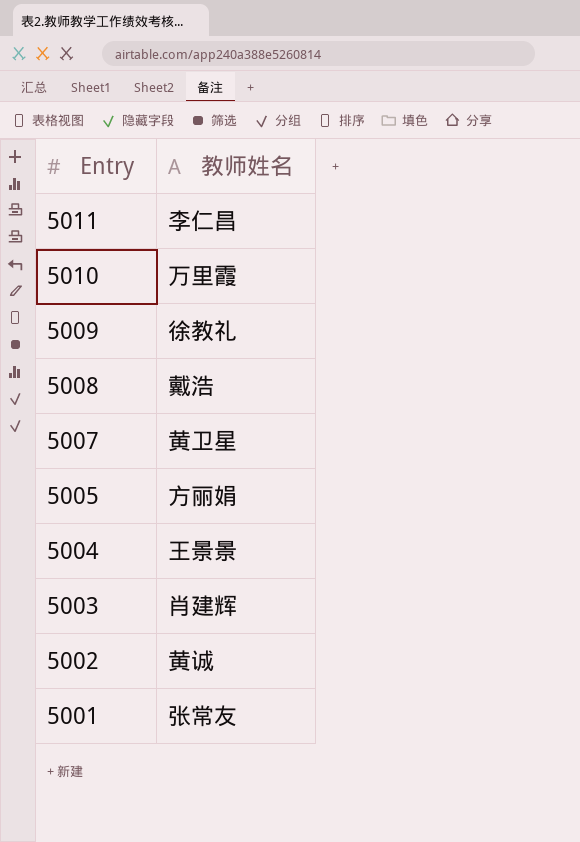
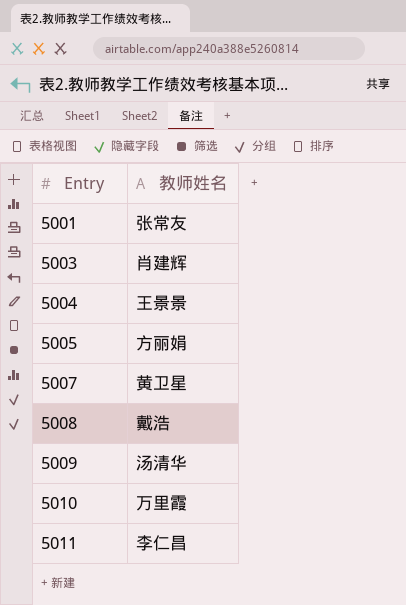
row order: Entry descending -> Entry ascending
row 5002: 黄诚 -> none
5009 | 教师姓名: 徐教礼 -> 汤清华

